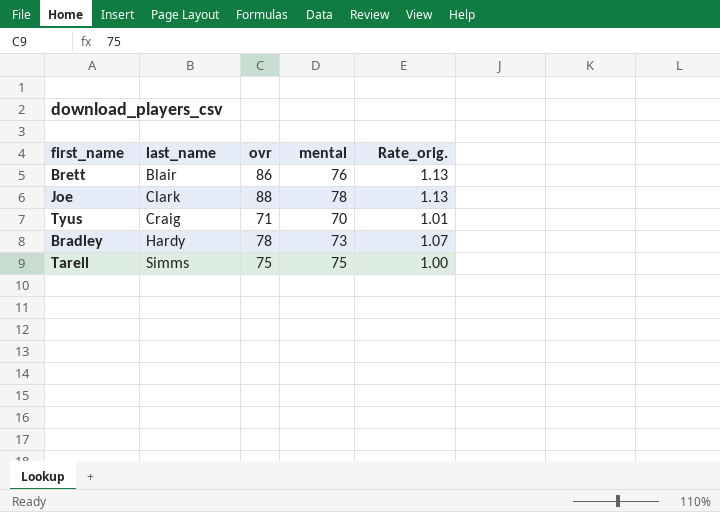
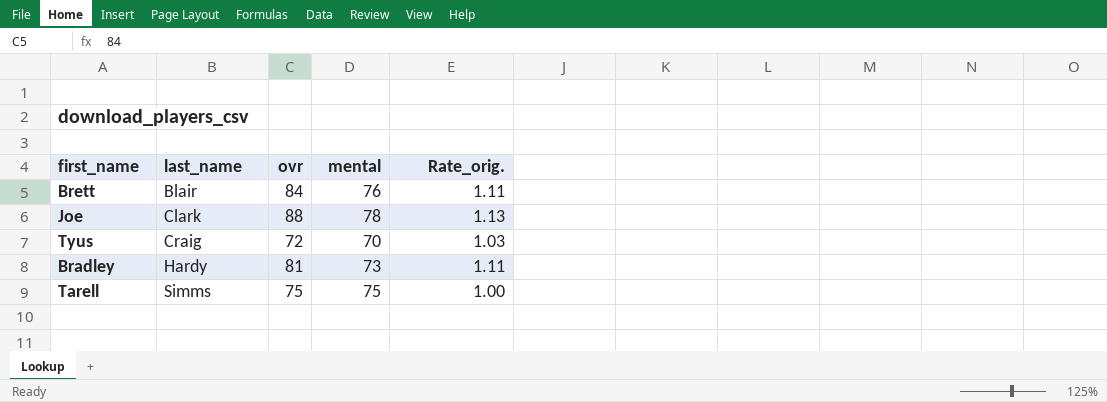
Brett | ovr: 86 -> 84
Brett | Rate_orig.: 1.13 -> 1.11
Tyus | ovr: 71 -> 72
Tyus | Rate_orig.: 1.01 -> 1.03
Bradley | ovr: 78 -> 81
Bradley | Rate_orig.: 1.07 -> 1.11

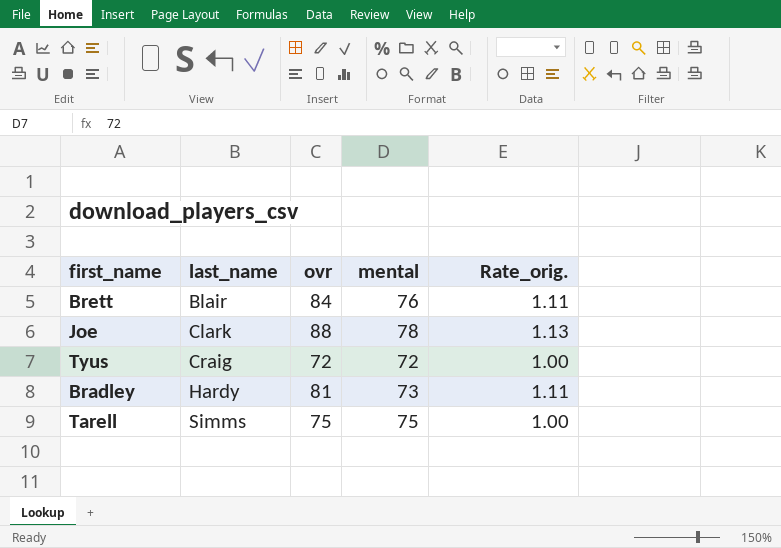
Tyus | mental: 70 -> 72
Tyus | Rate_orig.: 1.03 -> 1.00

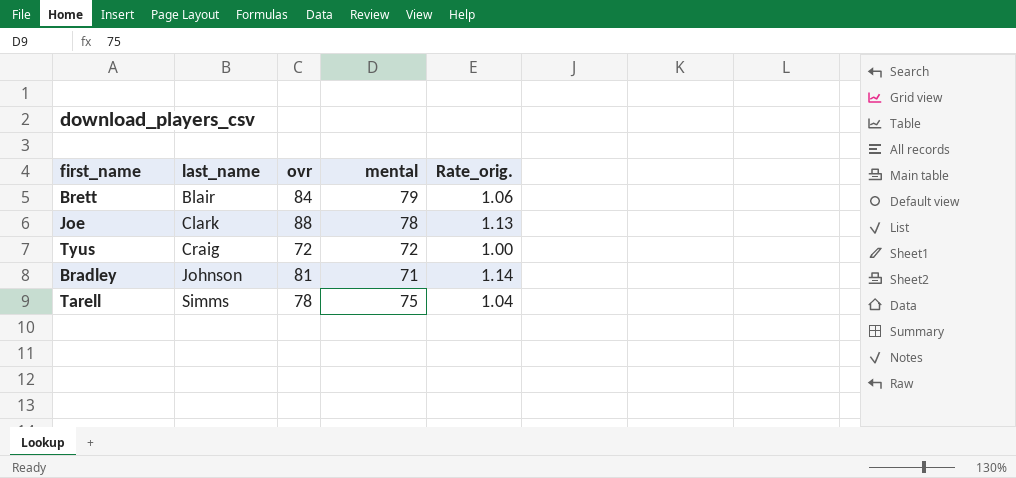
Brett | mental: 76 -> 79
Brett | Rate_orig.: 1.11 -> 1.06
Bradley | last_name: Hardy -> Johnson
Bradley | mental: 73 -> 71
Bradley | Rate_orig.: 1.11 -> 1.14
Tarell | ovr: 75 -> 78
Tarell | Rate_orig.: 1.00 -> 1.04

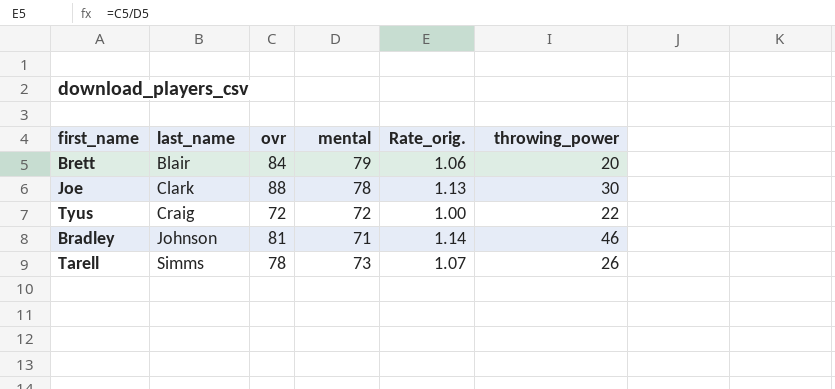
column throwing_power | position: none -> 6
Tarell | mental: 75 -> 73
Tarell | Rate_orig.: 1.04 -> 1.07

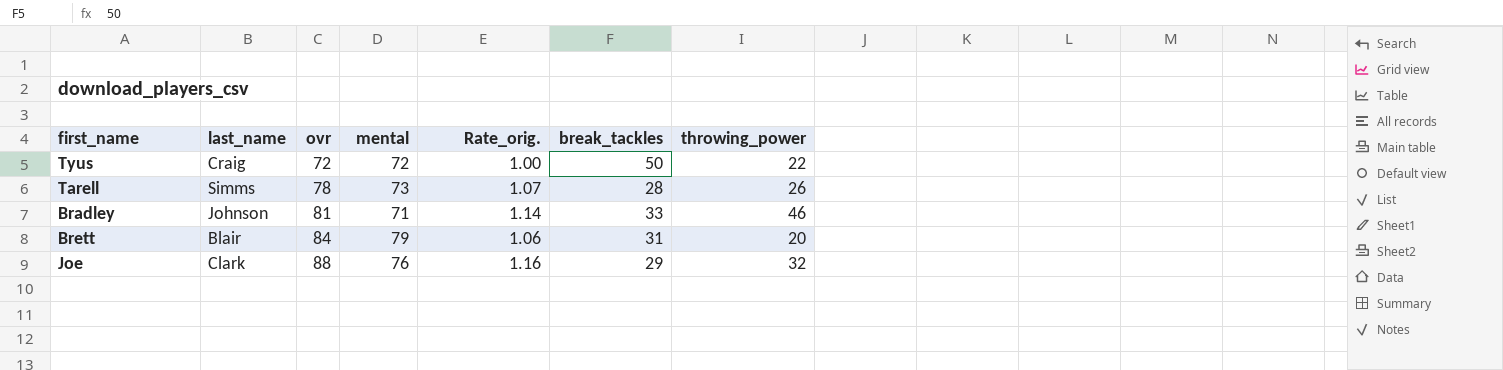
row order: last_name ascending -> ovr ascending
column break_tackles | position: none -> 6
Joe | mental: 78 -> 76
Joe | Rate_orig.: 1.13 -> 1.16
Joe | throwing_power: 30 -> 32

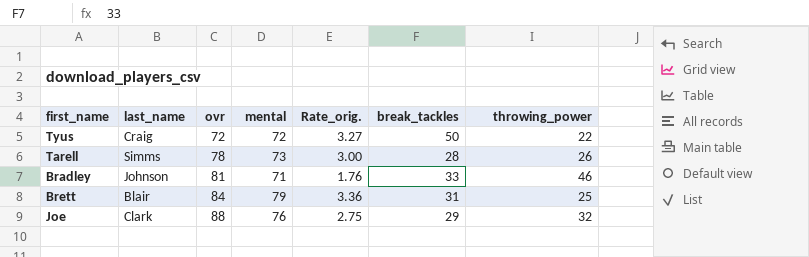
column Rate_orig. | formula: [ovr] / [mental] -> [ovr] / [throwing_power]
Brett | throwing_power: 20 -> 25

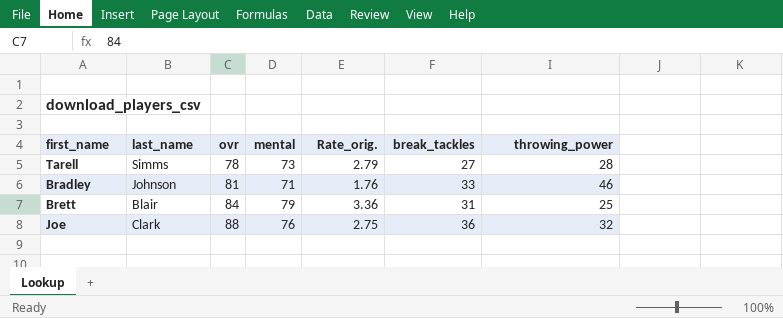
row Tyus: Craig | 72 | 72 | 3.27 | 50 | 22 -> none
Tarell | Rate_orig.: 3.00 -> 2.79
Tarell | break_tackles: 28 -> 27
Tarell | throwing_power: 26 -> 28
Joe | break_tackles: 29 -> 36

